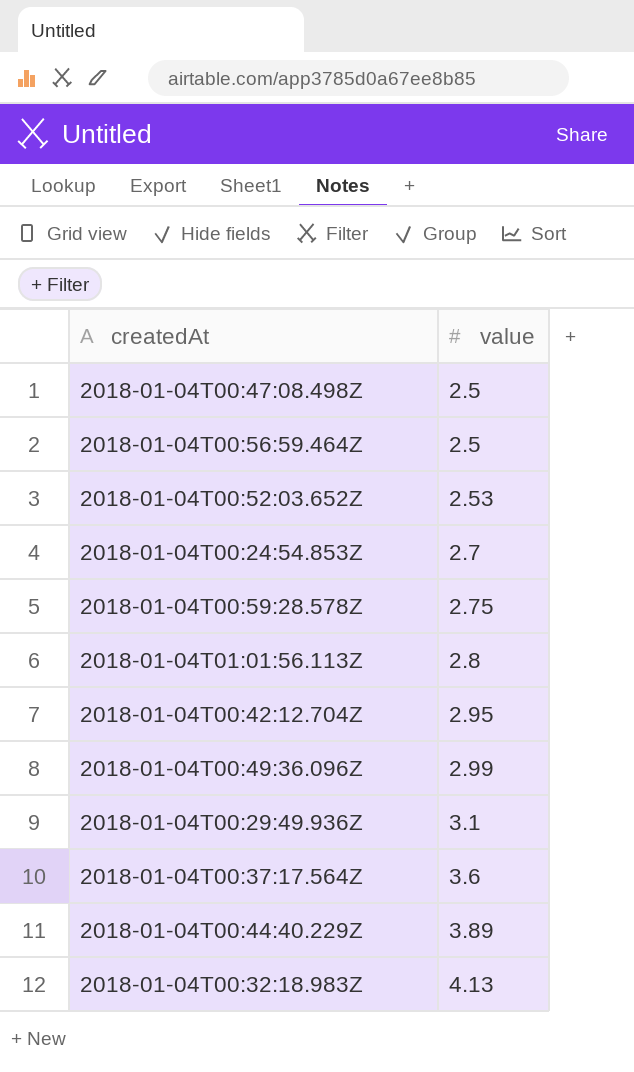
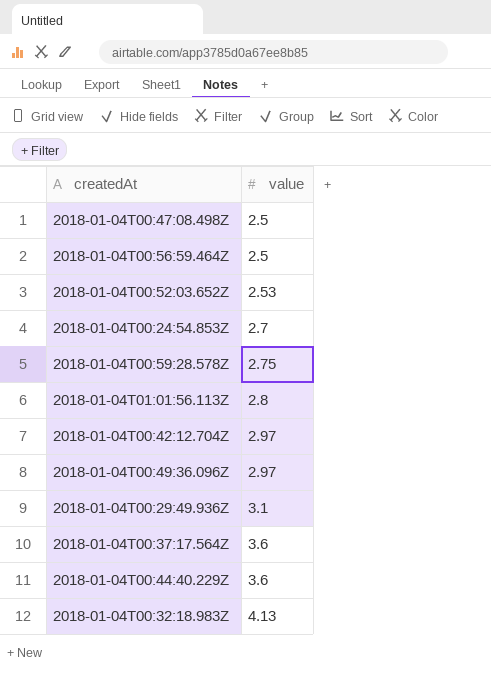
2018-01-04T00:42:12.704Z | value: 2.95 -> 2.97
2018-01-04T00:49:36.096Z | value: 2.99 -> 2.97
2018-01-04T00:44:40.229Z | value: 3.89 -> 3.6

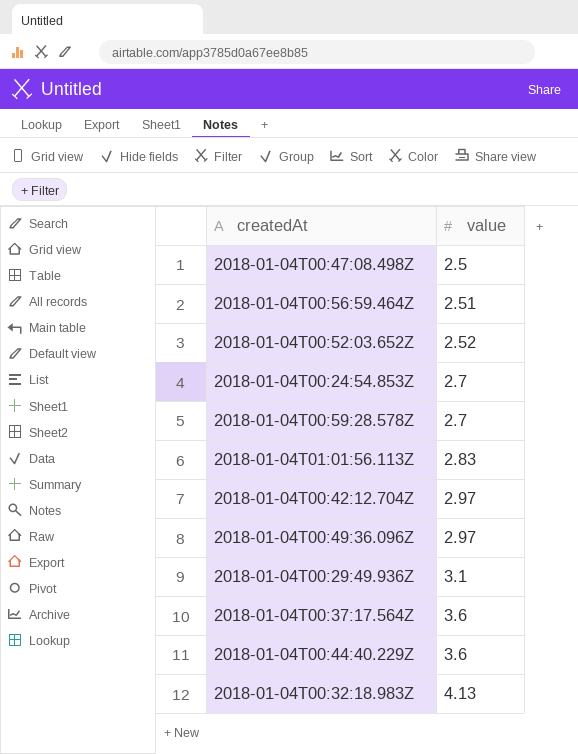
2018-01-04T00:56:59.464Z | value: 2.5 -> 2.51
2018-01-04T00:52:03.652Z | value: 2.53 -> 2.52
2018-01-04T00:59:28.578Z | value: 2.75 -> 2.7
2018-01-04T01:01:56.113Z | value: 2.8 -> 2.83

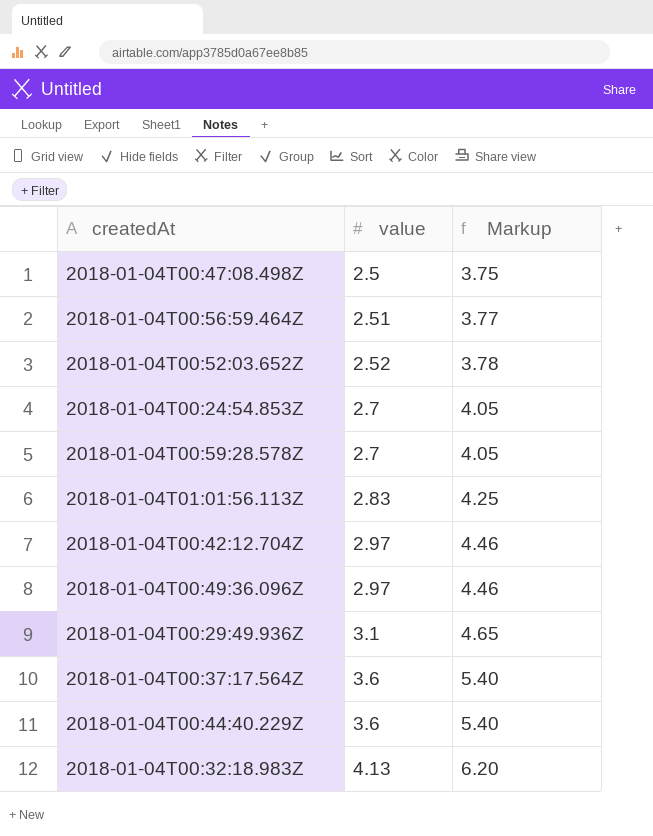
column Markup | formula: none -> [value] * 1.5

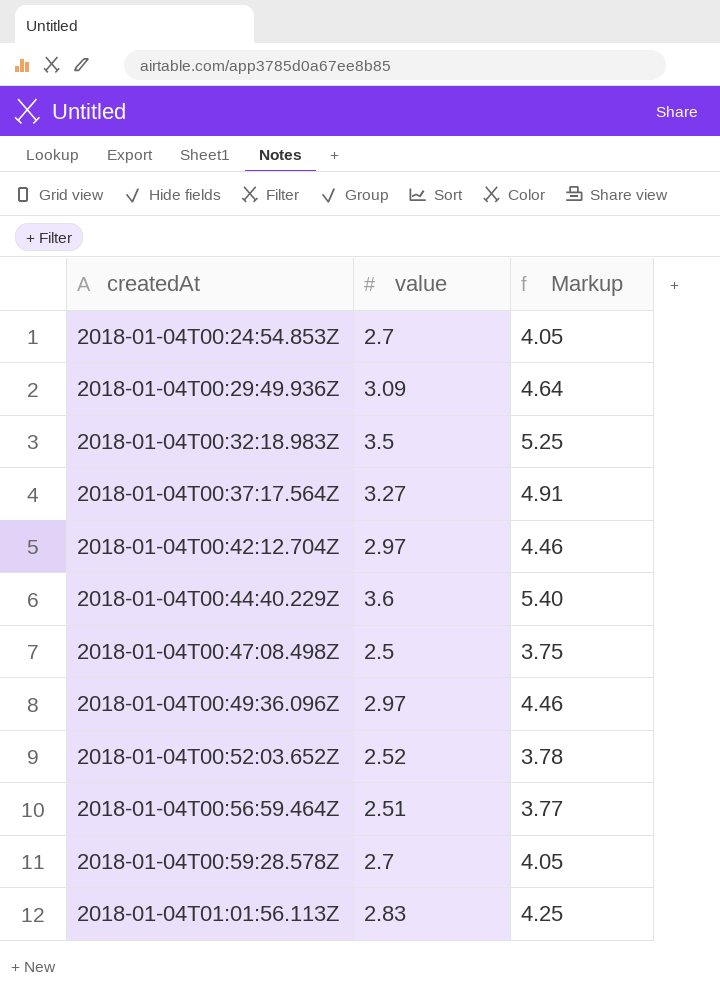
row order: value ascending -> createdAt ascending
2018-01-04T00:29:49.936Z | value: 3.1 -> 3.09
2018-01-04T00:29:49.936Z | Markup: 4.65 -> 4.64
2018-01-04T00:32:18.983Z | value: 4.13 -> 3.5
2018-01-04T00:32:18.983Z | Markup: 6.20 -> 5.25
2018-01-04T00:37:17.564Z | value: 3.6 -> 3.27
2018-01-04T00:37:17.564Z | Markup: 5.40 -> 4.91

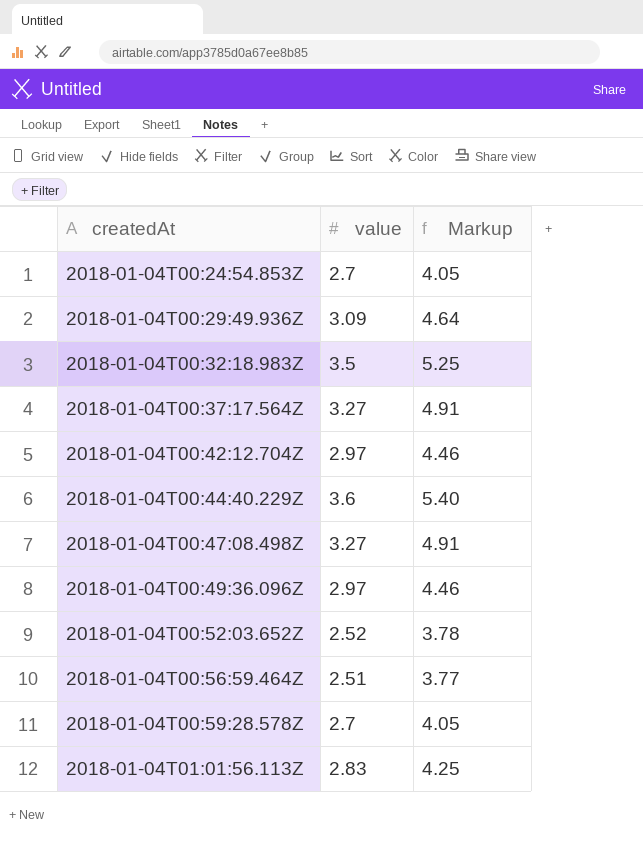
2018-01-04T00:47:08.498Z | value: 2.5 -> 3.27
2018-01-04T00:47:08.498Z | Markup: 3.75 -> 4.91

